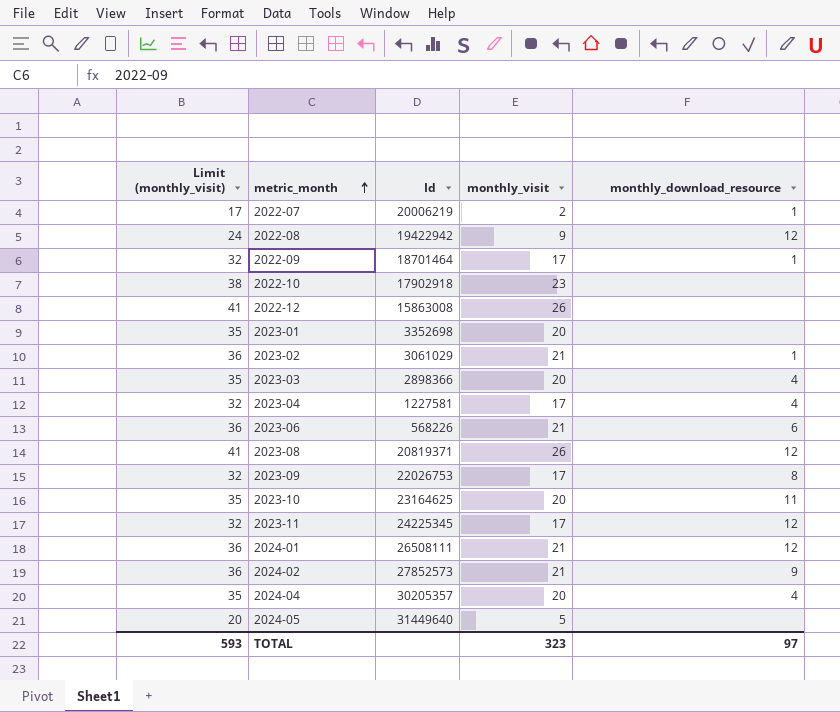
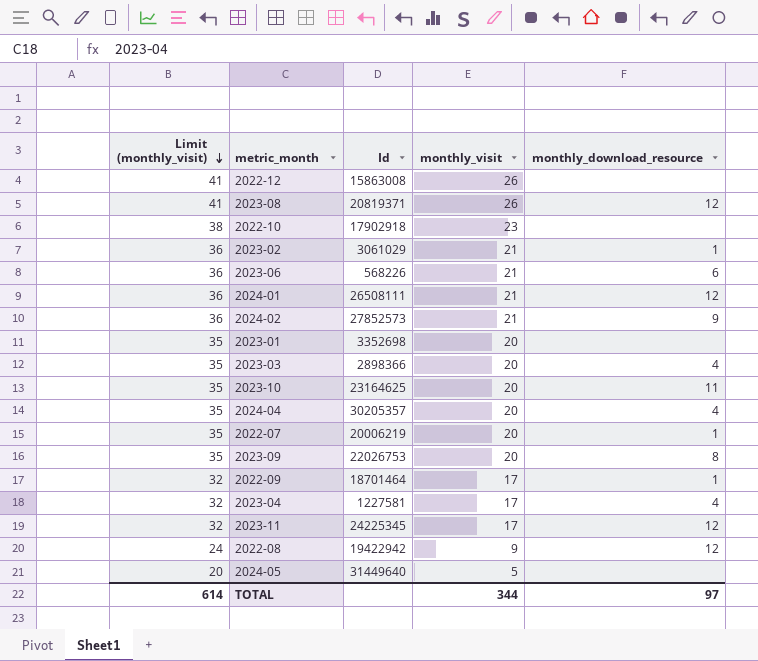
row order: metric_month ascending -> Limit (monthly_visit) descending
2022-07 | Limit (monthly_visit): 17 -> 35
2022-07 | monthly_visit: 2 -> 20
2023-09 | Limit (monthly_visit): 32 -> 35
2023-09 | monthly_visit: 17 -> 20
TOTAL | Limit (monthly_visit): 593 -> 614
TOTAL | monthly_visit: 323 -> 344

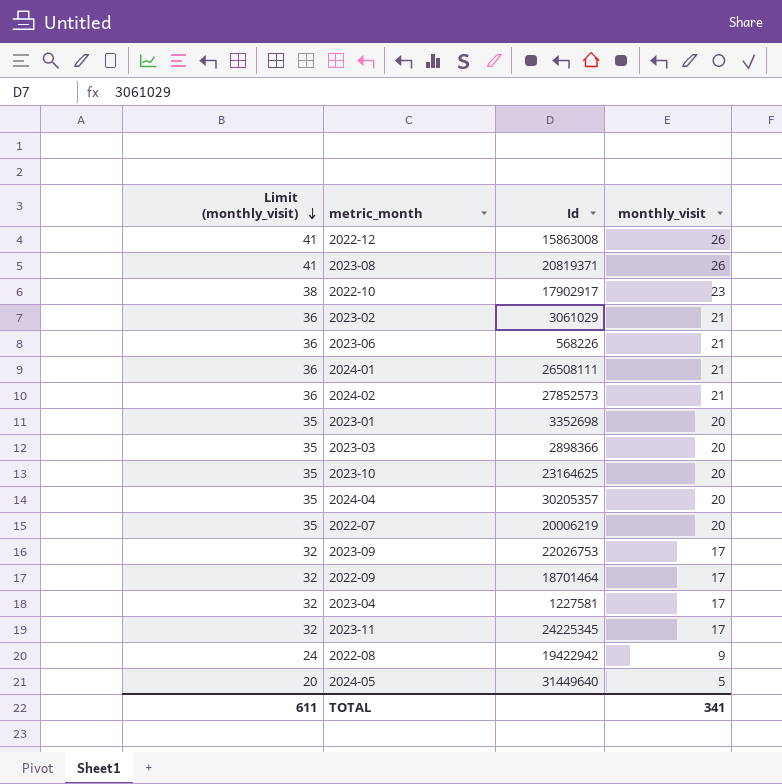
column monthly_download_resource | position: 5 -> none
2022-10 | Id: 17902918 -> 17902917
2023-09 | Limit (monthly_visit): 35 -> 32
2023-09 | monthly_visit: 20 -> 17
TOTAL | Limit (monthly_visit): 614 -> 611
TOTAL | monthly_visit: 344 -> 341

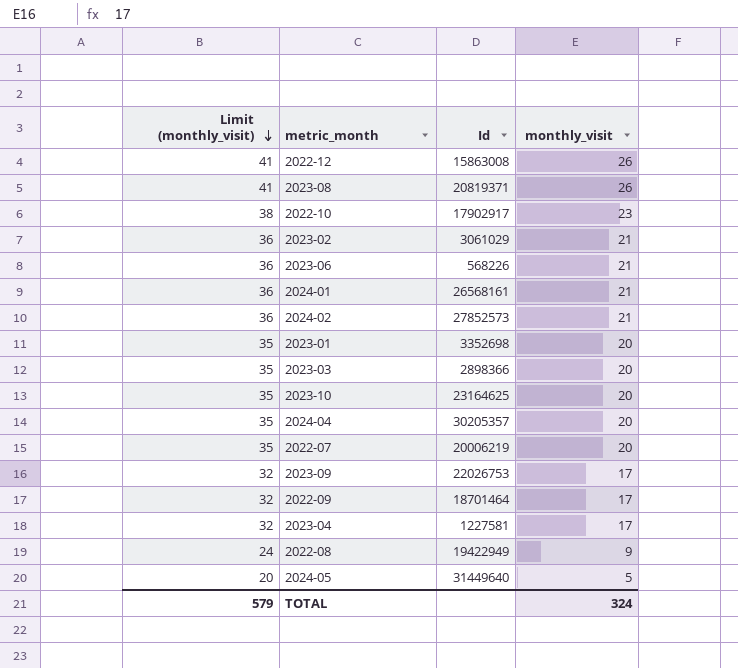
row 2023-11: 32 | 24225345 | 17 -> none
2024-01 | Id: 26508111 -> 26568161
2022-08 | Id: 19422942 -> 19422949
TOTAL | Limit (monthly_visit): 611 -> 579
TOTAL | monthly_visit: 341 -> 324

